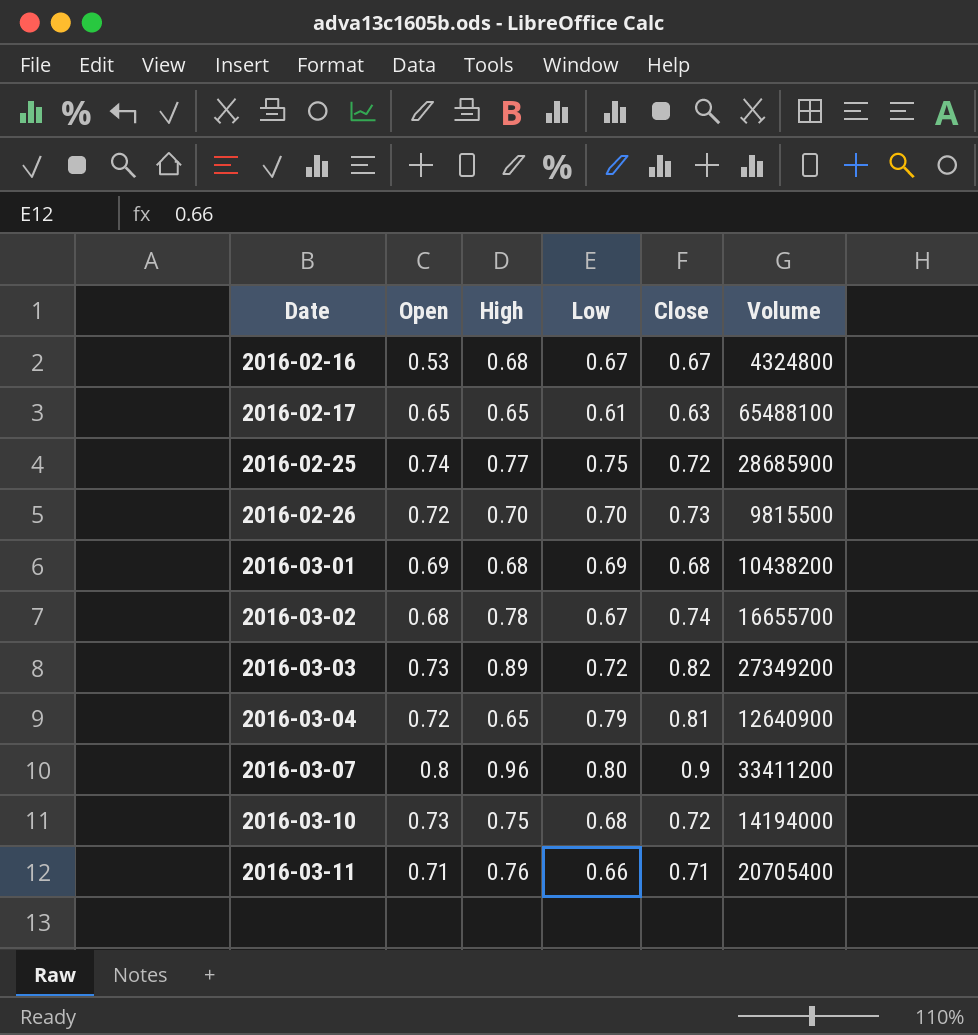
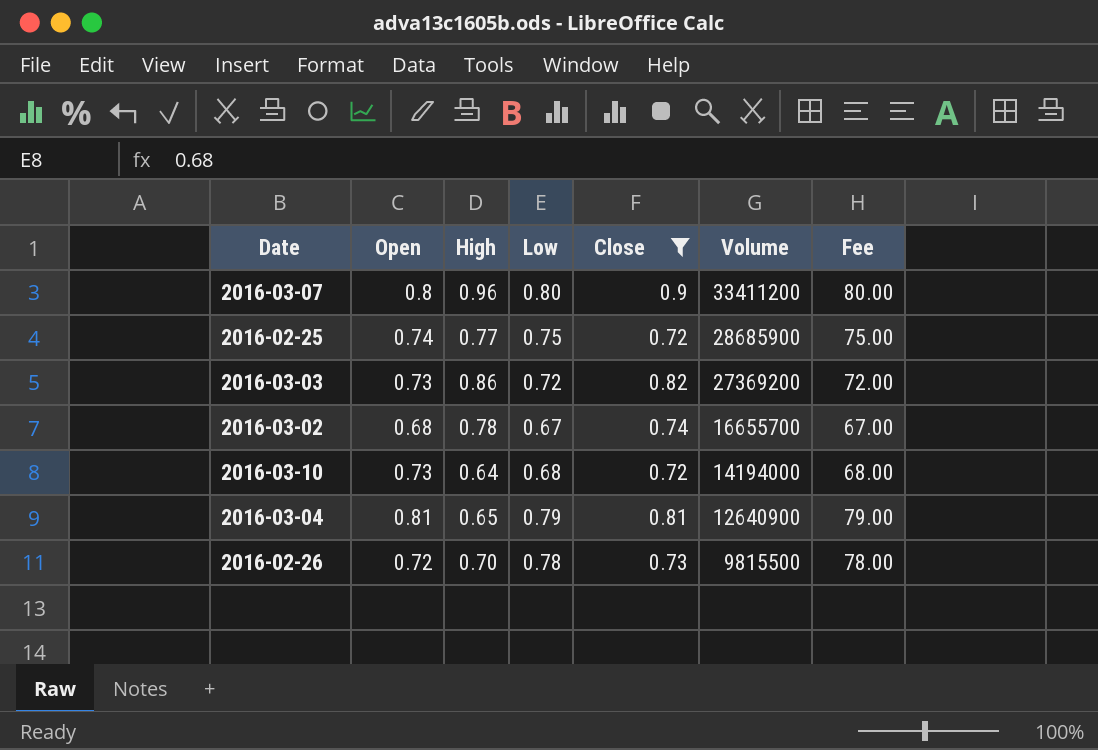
filter: none -> Close >= 0.72
row order: Date ascending -> Volume descending
column Fee | formula: none -> [Low] * 100
2016-03-03 | High: 0.89 -> 0.86
2016-03-03 | Volume: 27349200 -> 27369200
2016-03-10 | High: 0.75 -> 0.64
2016-03-04 | Open: 0.72 -> 0.81
2016-02-26 | Low: 0.70 -> 0.78

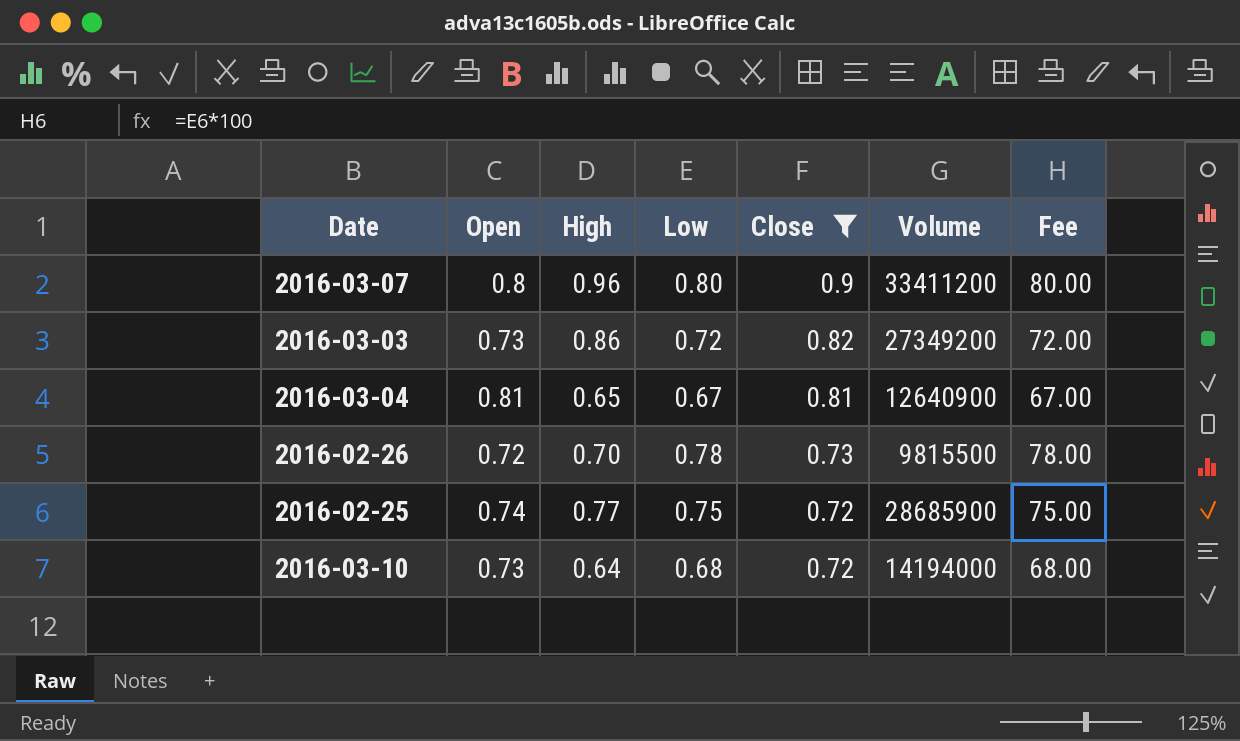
row order: Volume descending -> Close descending
row 2016-03-02: 0.68 | 0.78 | 0.67 | 0.74 | 16655700 | 67.00 -> none
2016-03-03 | Volume: 27369200 -> 27349200
2016-03-04 | Low: 0.79 -> 0.67
2016-03-04 | Fee: 79.00 -> 67.00

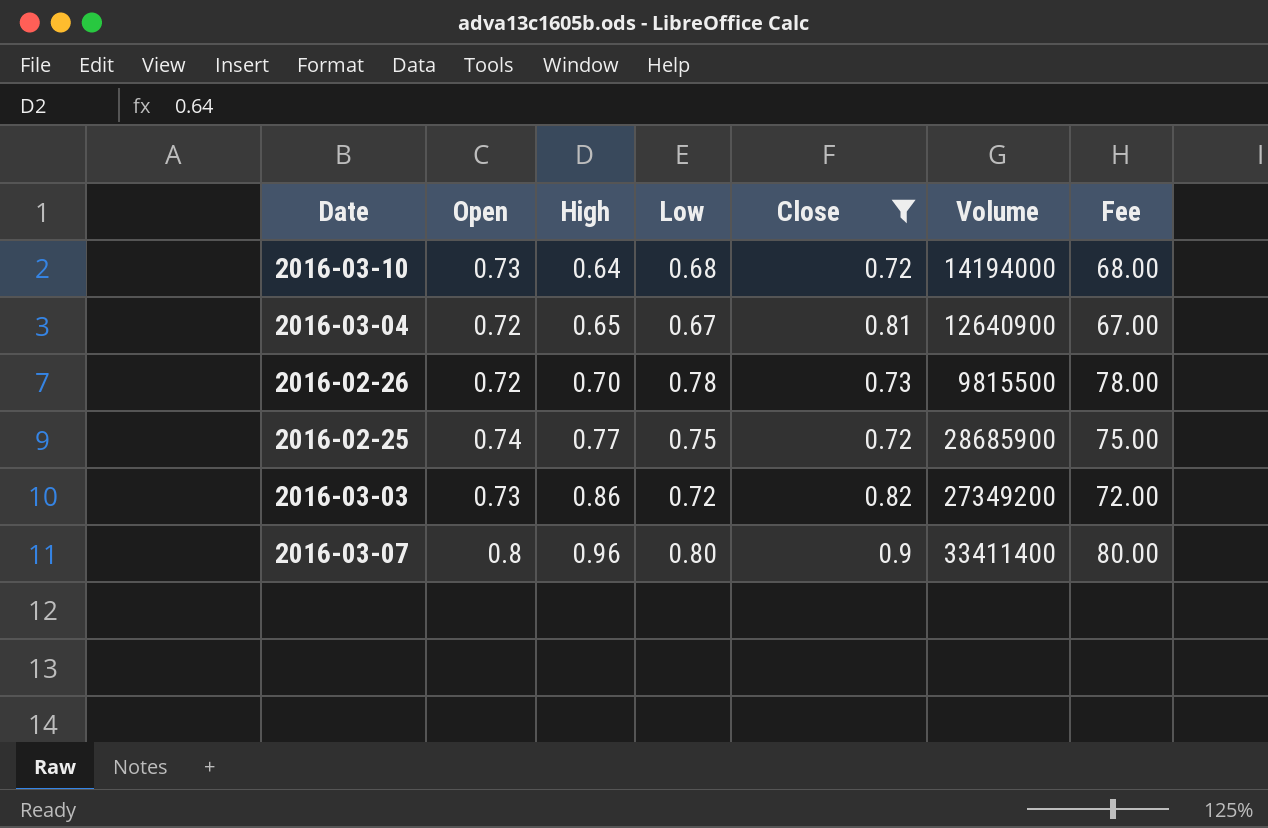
row order: Close descending -> High ascending
2016-03-04 | Open: 0.81 -> 0.72
2016-03-07 | Volume: 33411200 -> 33411400

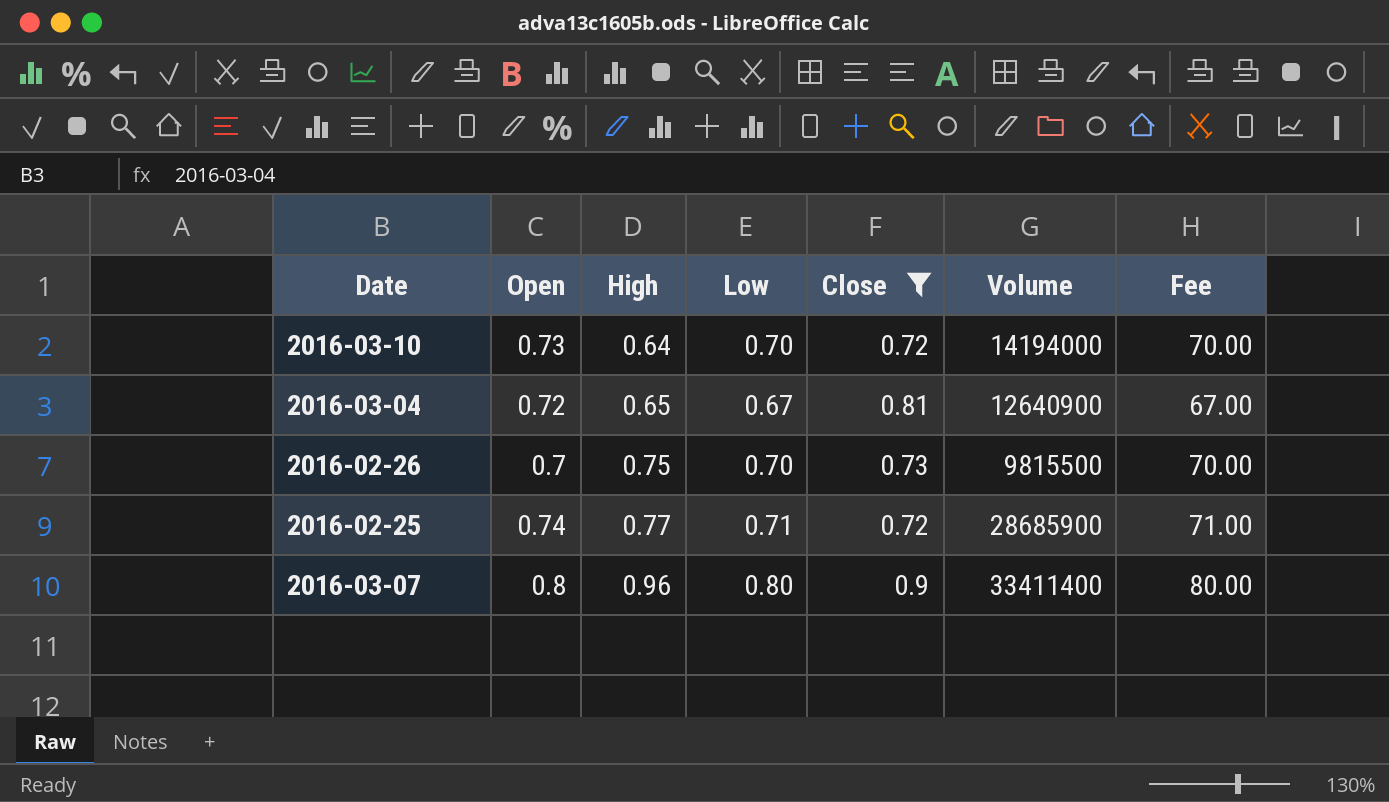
row 2016-03-03: 0.73 | 0.86 | 0.72 | 0.82 | 27349200 | 72.00 -> none
2016-03-10 | Low: 0.68 -> 0.70
2016-03-10 | Fee: 68.00 -> 70.00
2016-02-26 | Open: 0.72 -> 0.7
2016-02-26 | High: 0.70 -> 0.75
2016-02-26 | Low: 0.78 -> 0.70
2016-02-26 | Fee: 78.00 -> 70.00
2016-02-25 | Low: 0.75 -> 0.71
2016-02-25 | Fee: 75.00 -> 71.00

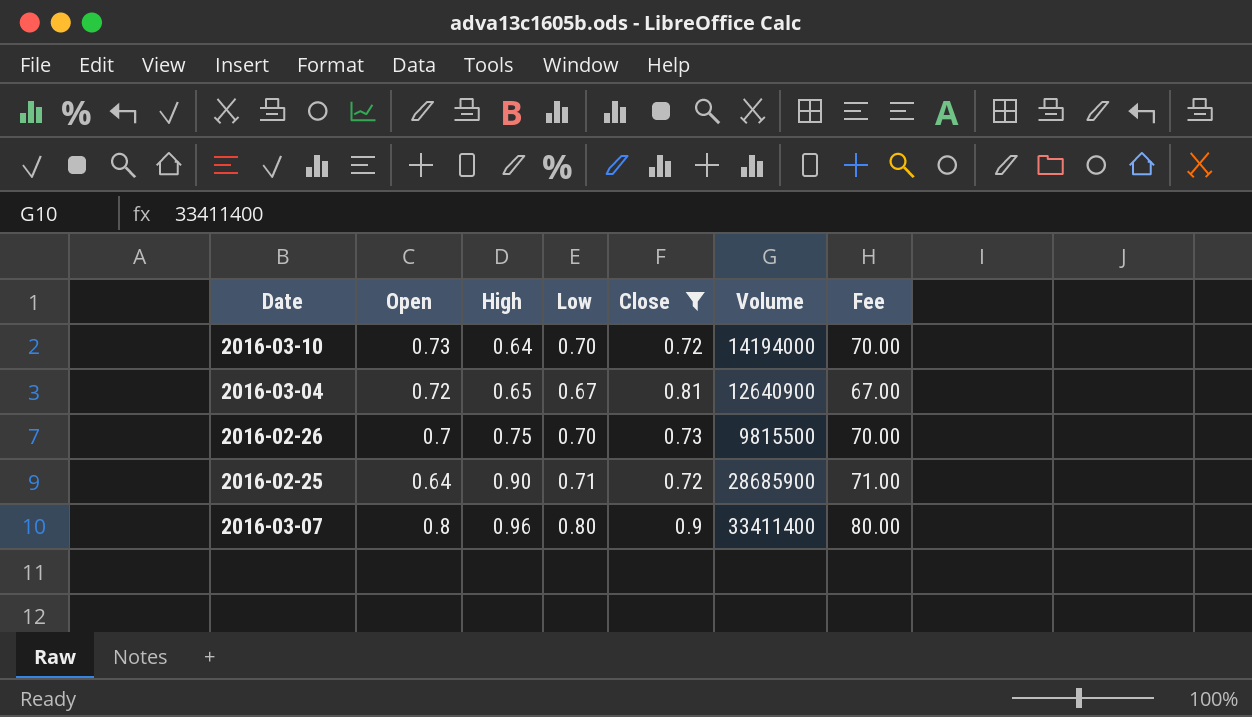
2016-02-25 | Open: 0.74 -> 0.64
2016-02-25 | High: 0.77 -> 0.90

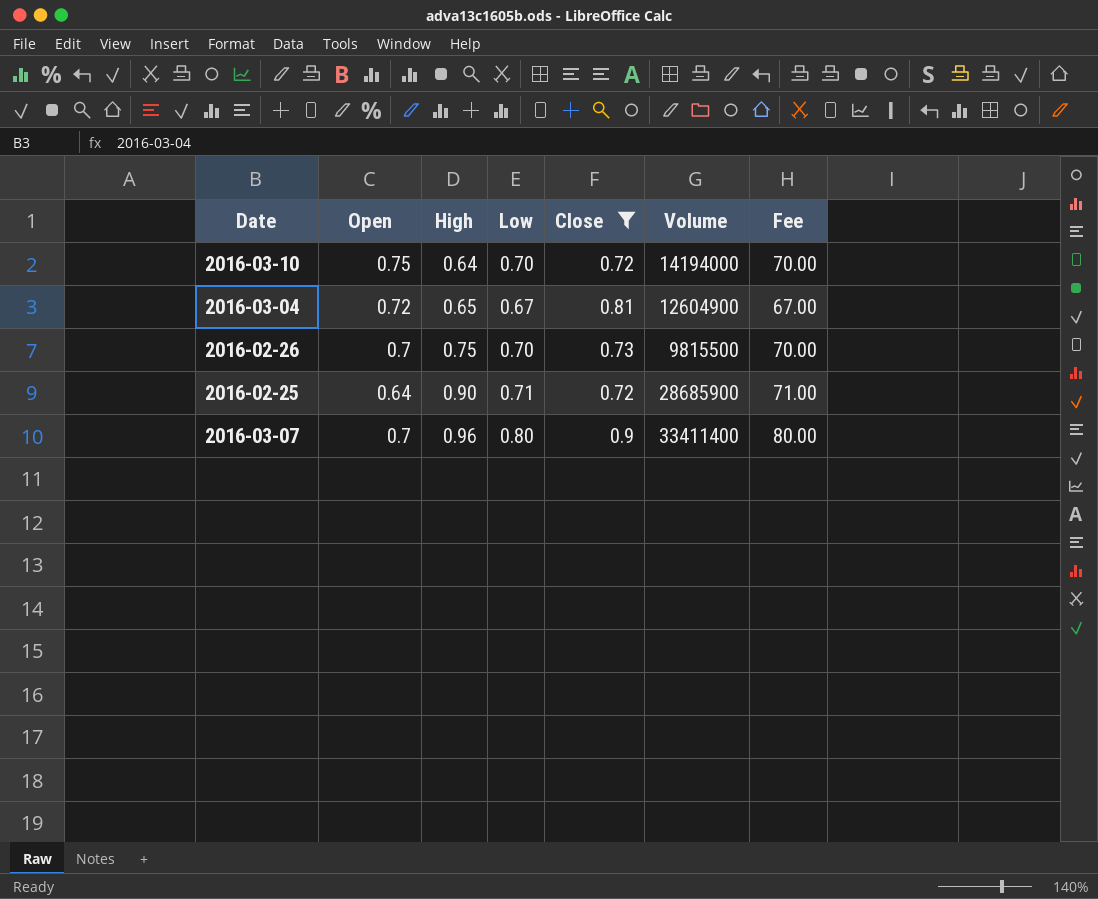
2016-03-10 | Open: 0.73 -> 0.75
2016-03-04 | Volume: 12640900 -> 12604900
2016-03-07 | Open: 0.8 -> 0.7

